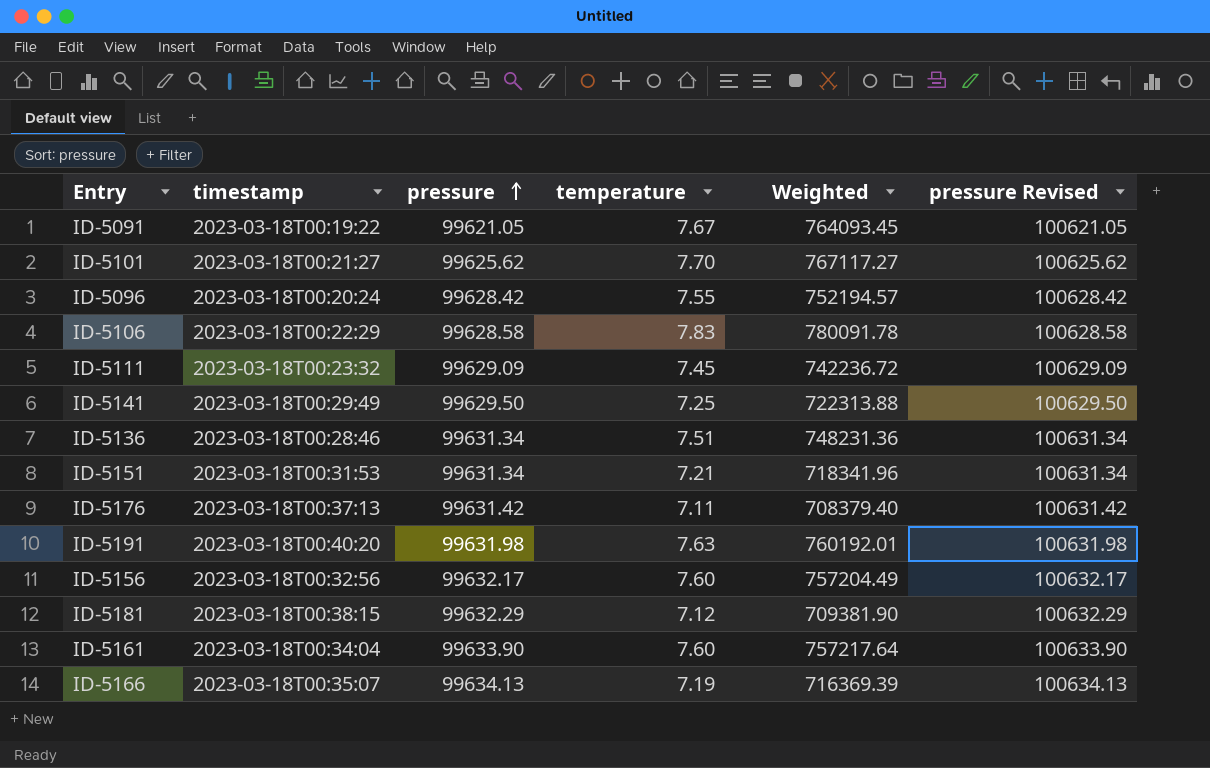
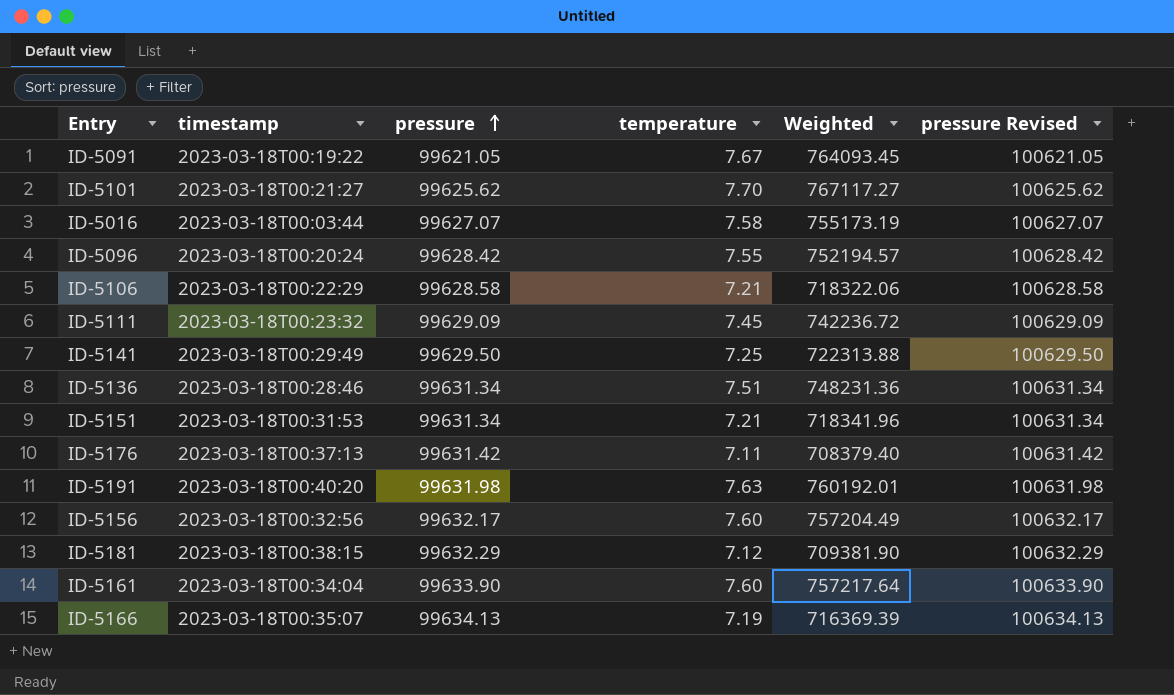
row ID-5016: none -> 2023-03-18T00:03:44 | 99627.07 | 7.58 | 755173.19 | 100627.07
ID-5106 | temperature: 7.83 -> 7.21
ID-5106 | Weighted: 780091.78 -> 718322.06

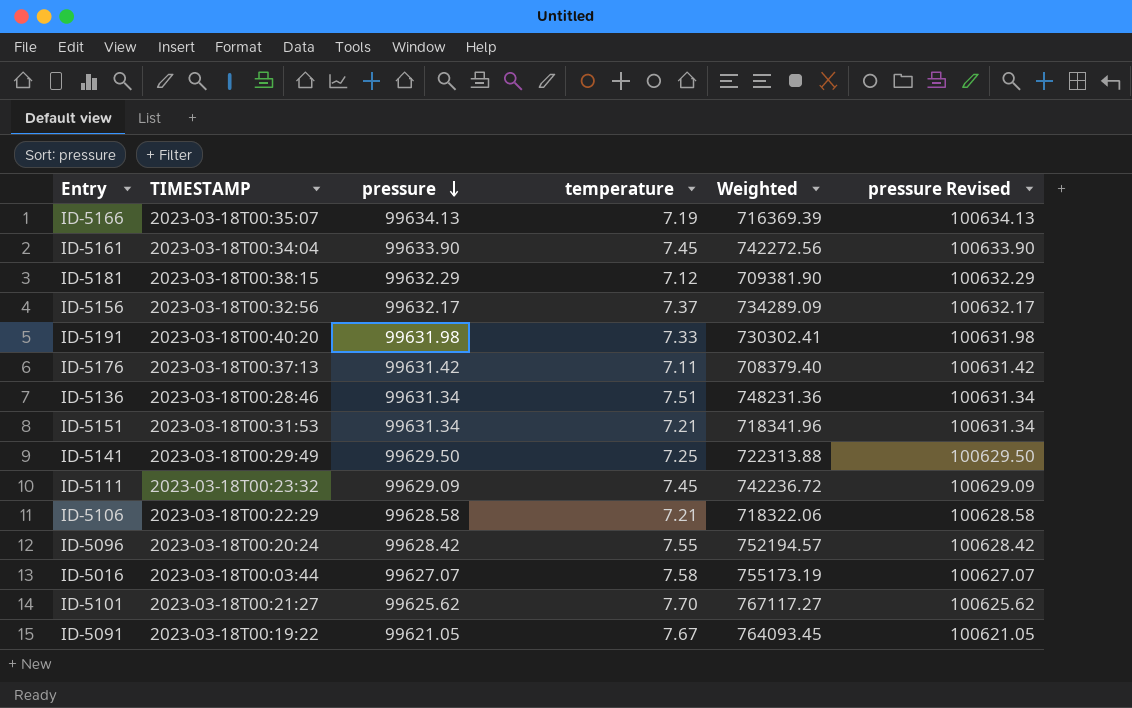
row order: pressure ascending -> pressure descending
column name: timestamp -> TIMESTAMP
ID-5161 | temperature: 7.60 -> 7.45
ID-5161 | Weighted: 757217.64 -> 742272.56
ID-5156 | temperature: 7.60 -> 7.37
ID-5156 | Weighted: 757204.49 -> 734289.09
ID-5191 | temperature: 7.63 -> 7.33
ID-5191 | Weighted: 760192.01 -> 730302.41

